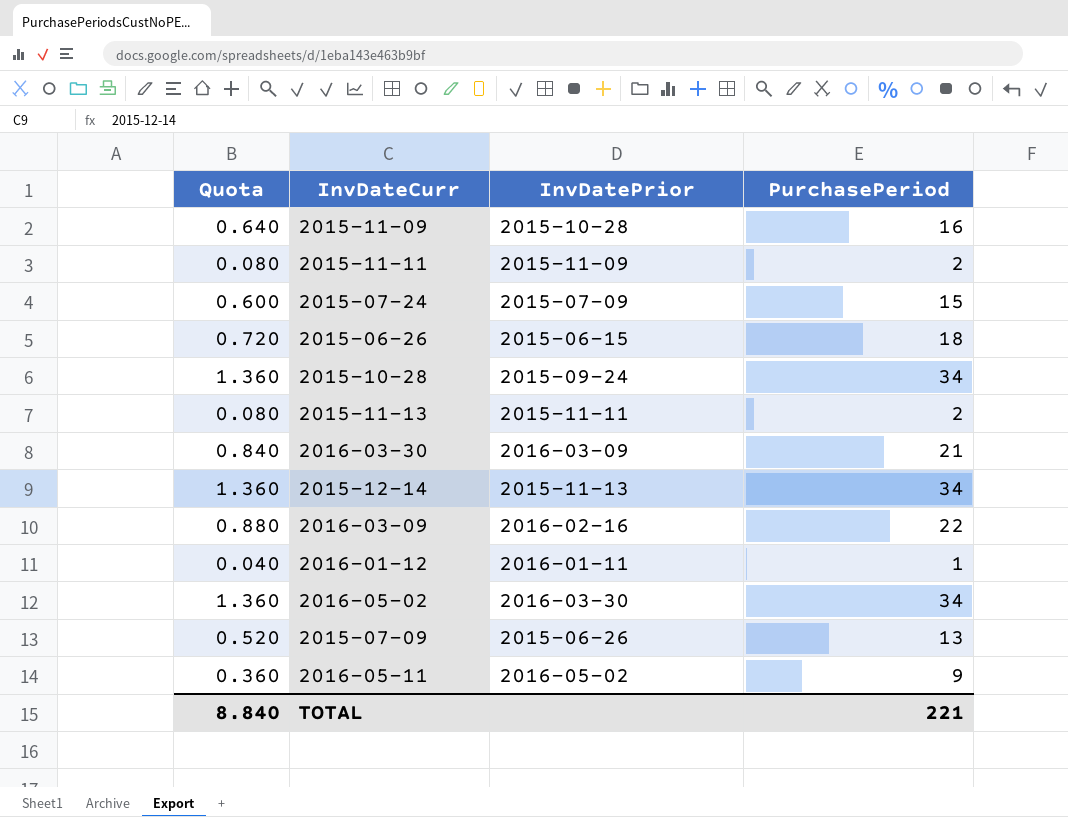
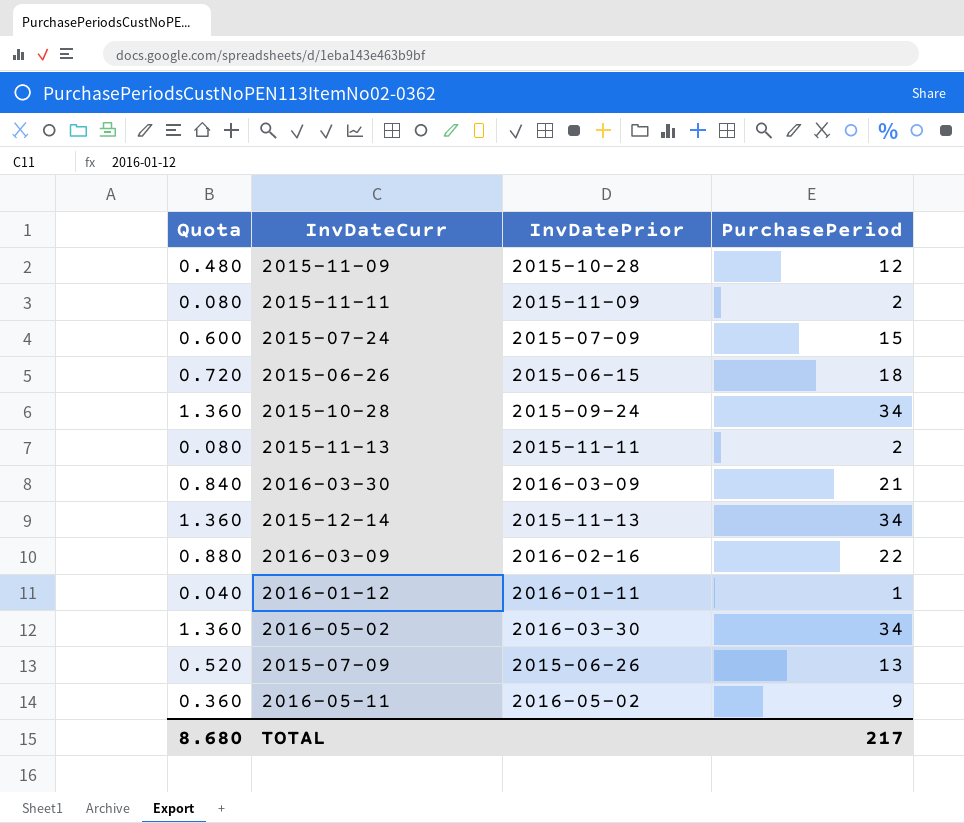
2015-11-09 | Quota: 0.640 -> 0.480
2015-11-09 | PurchasePeriod: 16 -> 12
TOTAL | Quota: 8.840 -> 8.680
TOTAL | PurchasePeriod: 221 -> 217

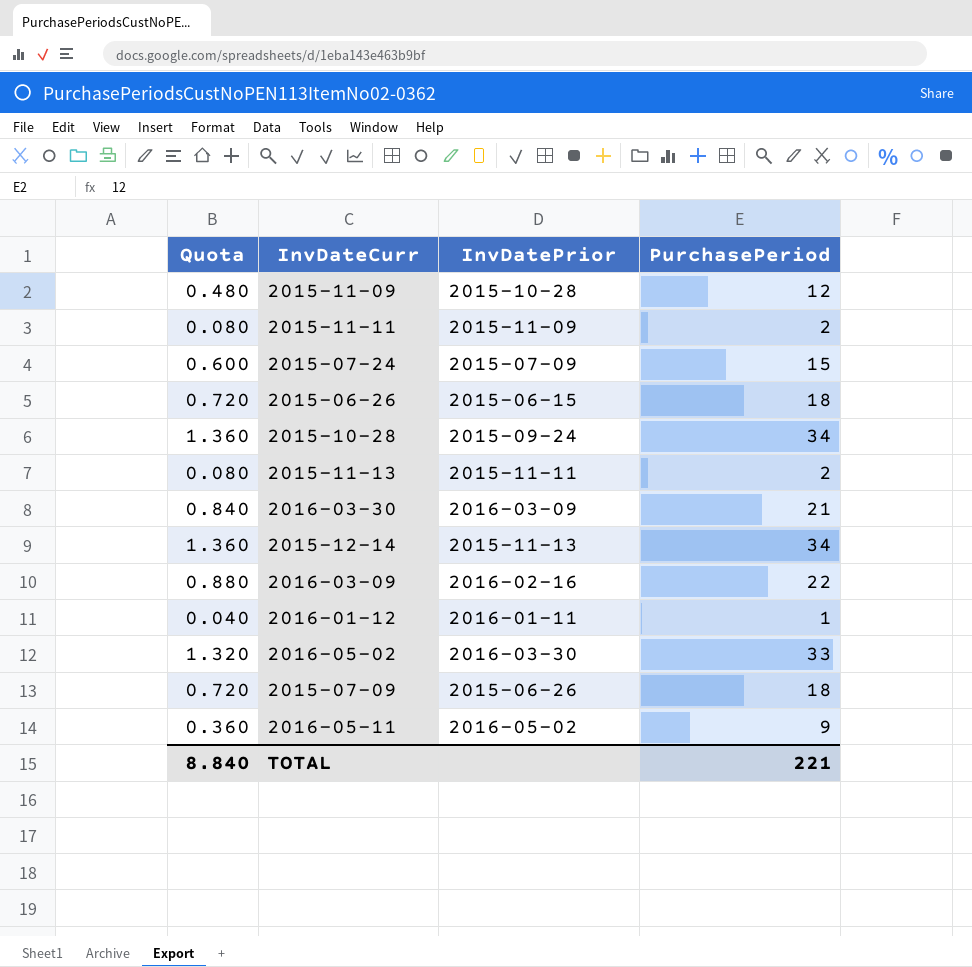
2016-05-02 | Quota: 1.360 -> 1.320
2016-05-02 | PurchasePeriod: 34 -> 33
2015-07-09 | Quota: 0.520 -> 0.720
2015-07-09 | PurchasePeriod: 13 -> 18
TOTAL | Quota: 8.680 -> 8.840
TOTAL | PurchasePeriod: 217 -> 221

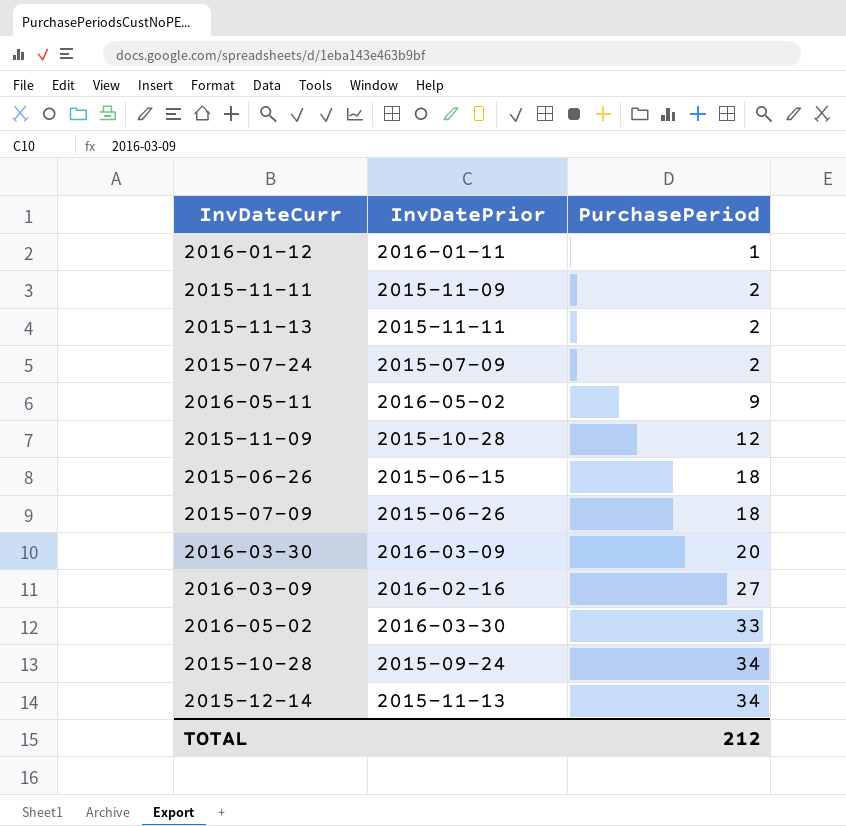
row order: none -> PurchasePeriod ascending
column Quota | formula: [PurchasePeriod] * 0.04 -> none
2015-07-24 | PurchasePeriod: 15 -> 2
2016-03-30 | PurchasePeriod: 21 -> 20
2016-03-09 | PurchasePeriod: 22 -> 27
TOTAL | PurchasePeriod: 221 -> 212

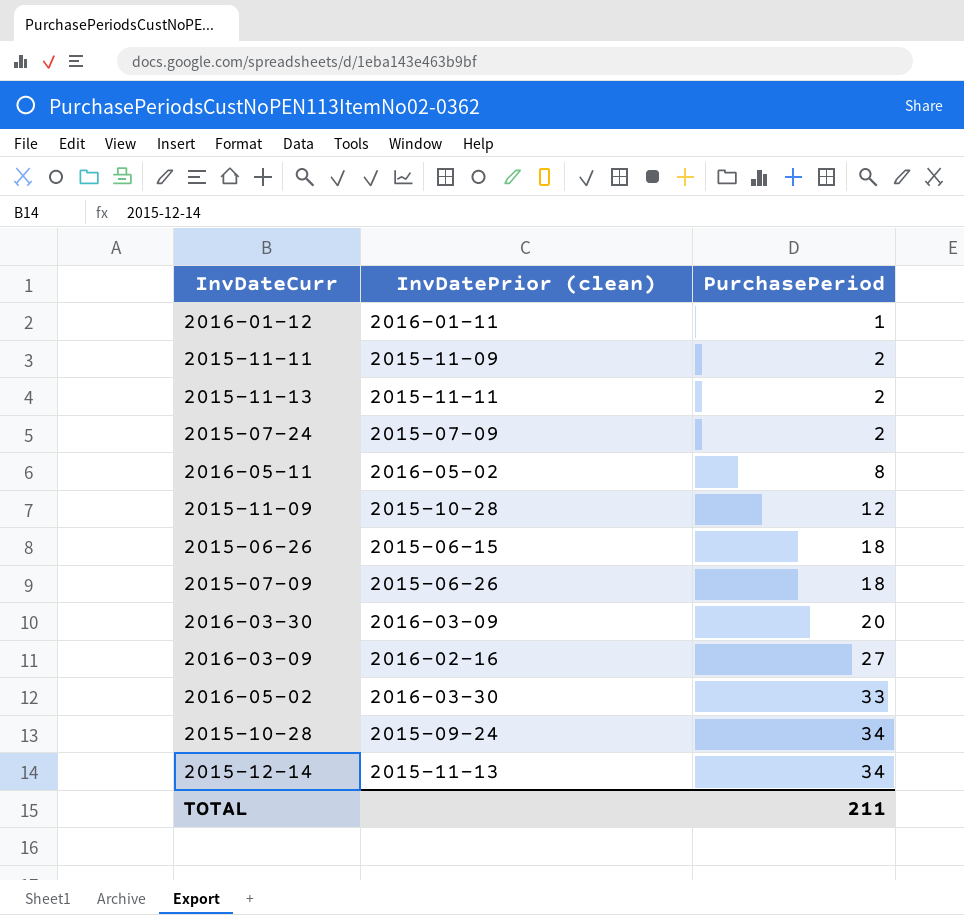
column name: InvDatePrior -> InvDatePrior (clean)
2016-05-11 | PurchasePeriod: 9 -> 8
TOTAL | PurchasePeriod: 212 -> 211

